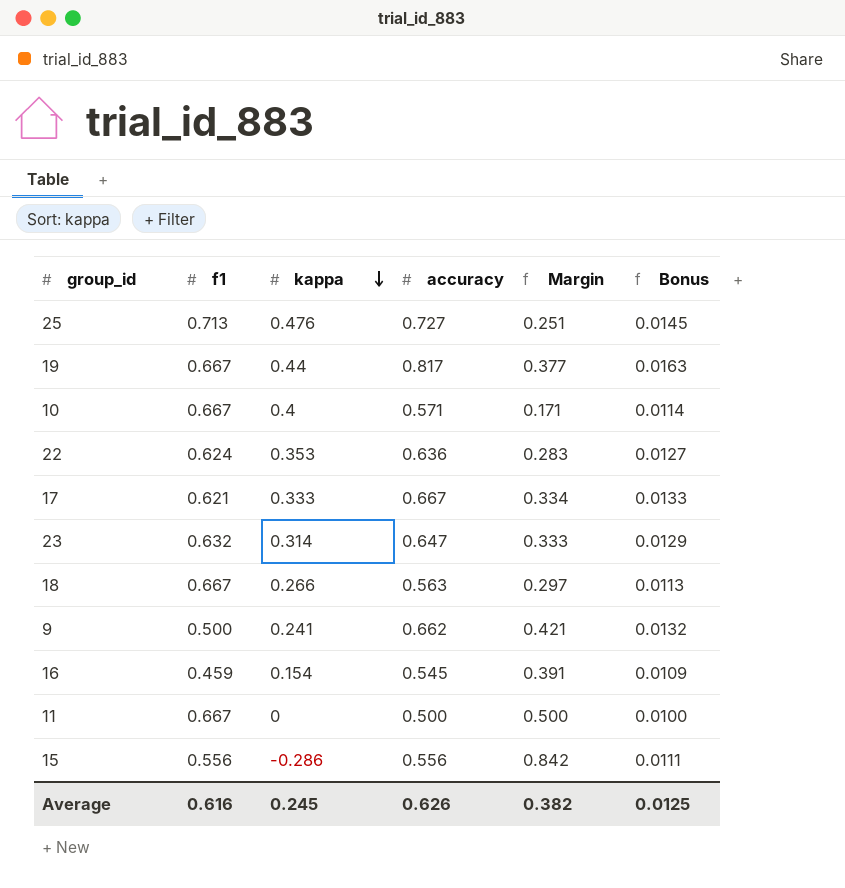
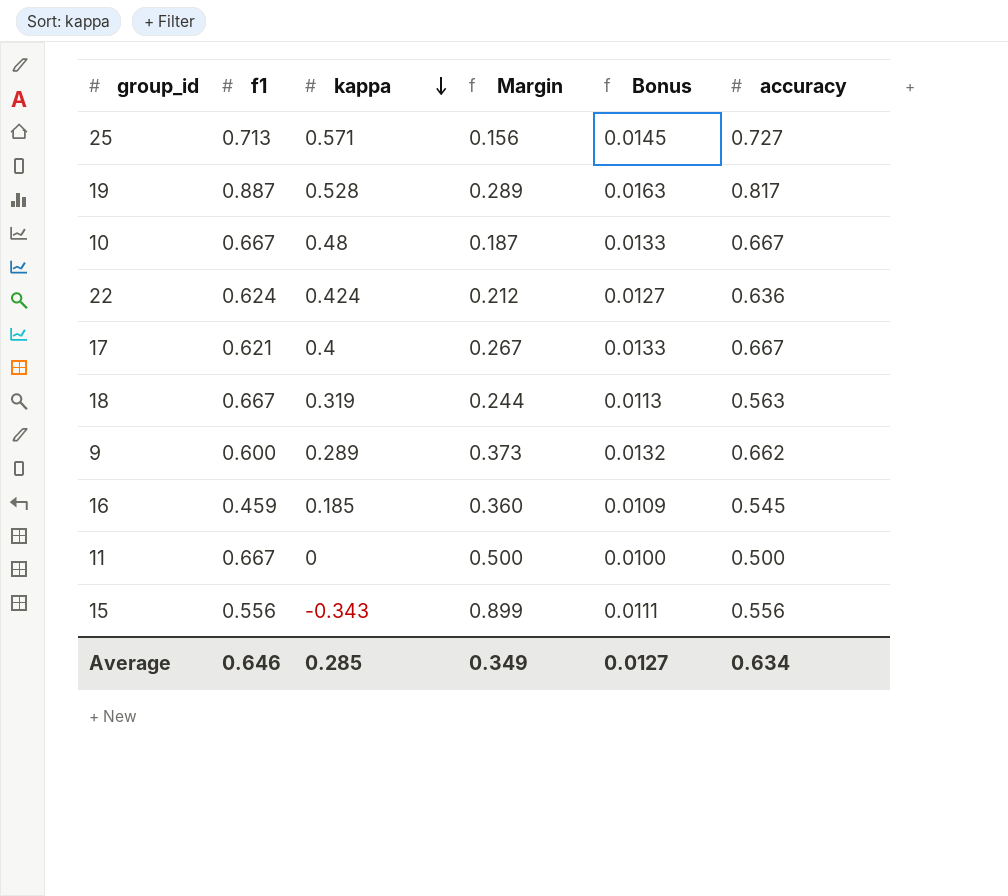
column accuracy | position: 4 -> 6
row 23: 0.632 | 0.314 | 0.647 | 0.333 | 0.0129 -> none
25 | kappa: 0.476 -> 0.571
25 | Margin: 0.251 -> 0.156
19 | f1: 0.667 -> 0.887
19 | kappa: 0.44 -> 0.528
19 | Margin: 0.377 -> 0.289
10 | kappa: 0.4 -> 0.48
10 | Margin: 0.171 -> 0.187
10 | Bonus: 0.0114 -> 0.0133
10 | accuracy: 0.571 -> 0.667
22 | kappa: 0.353 -> 0.424
22 | Margin: 0.283 -> 0.212
17 | kappa: 0.333 -> 0.4
17 | Margin: 0.334 -> 0.267
18 | kappa: 0.266 -> 0.319
18 | Margin: 0.297 -> 0.244
9 | f1: 0.500 -> 0.600
9 | kappa: 0.241 -> 0.289
9 | Margin: 0.421 -> 0.373
16 | kappa: 0.154 -> 0.185
16 | Margin: 0.391 -> 0.360
15 | kappa: -0.286 -> -0.343
15 | Margin: 0.842 -> 0.899
Average | f1: 0.616 -> 0.646
Average | kappa: 0.245 -> 0.285
Average | Margin: 0.382 -> 0.349
Average | Bonus: 0.0125 -> 0.0127
Average | accuracy: 0.626 -> 0.634

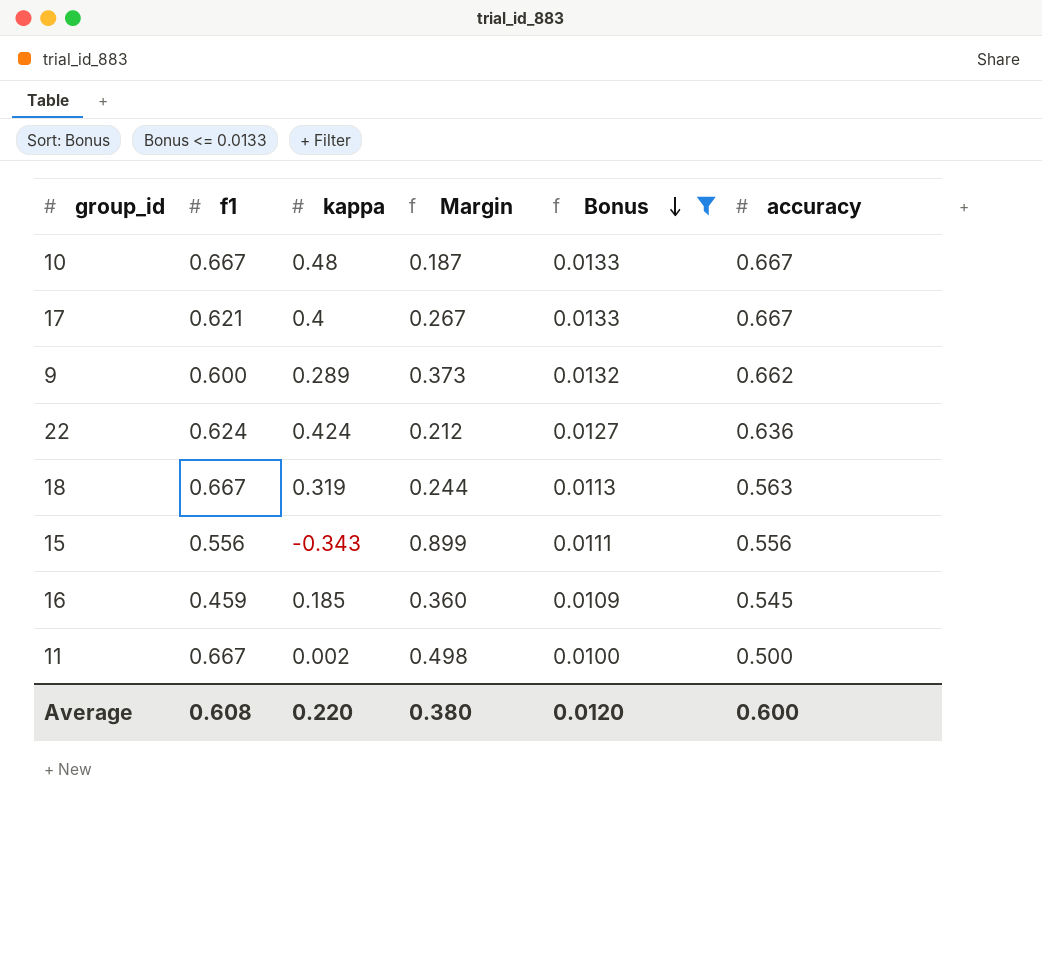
filter: none -> Bonus <= 0.0133
row order: kappa descending -> Bonus descending
11 | kappa: 0 -> 0.002
11 | Margin: 0.500 -> 0.498
Average | f1: 0.646 -> 0.608
Average | kappa: 0.285 -> 0.220
Average | Margin: 0.349 -> 0.380
Average | Bonus: 0.0127 -> 0.0120
Average | accuracy: 0.634 -> 0.600

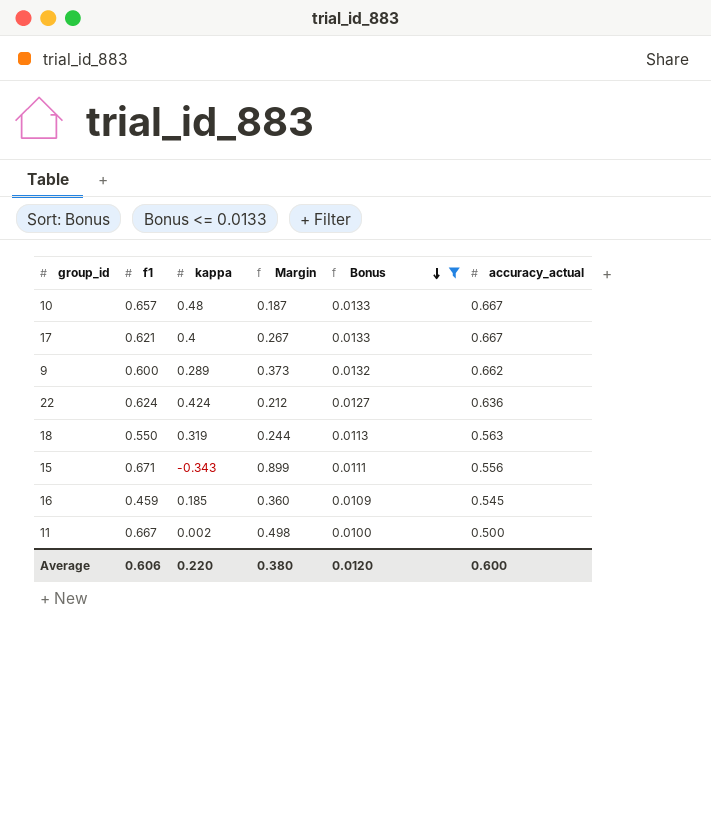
column name: accuracy -> accuracy_actual
10 | f1: 0.667 -> 0.657
18 | f1: 0.667 -> 0.550
15 | f1: 0.556 -> 0.671
Average | f1: 0.608 -> 0.606

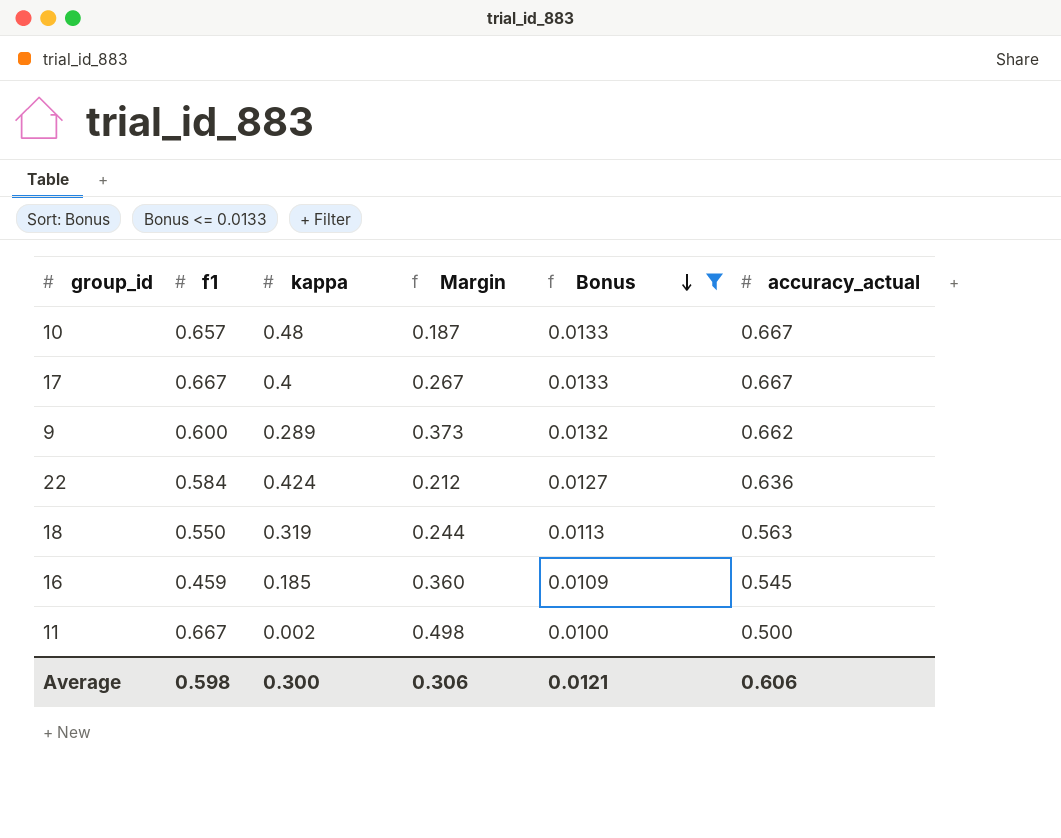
row 15: 0.671 | -0.343 | 0.899 | 0.0111 | 0.556 -> none
17 | f1: 0.621 -> 0.667
22 | f1: 0.624 -> 0.584
Average | f1: 0.606 -> 0.598
Average | kappa: 0.220 -> 0.300
Average | Margin: 0.380 -> 0.306
Average | Bonus: 0.0120 -> 0.0121
Average | accuracy_actual: 0.600 -> 0.606

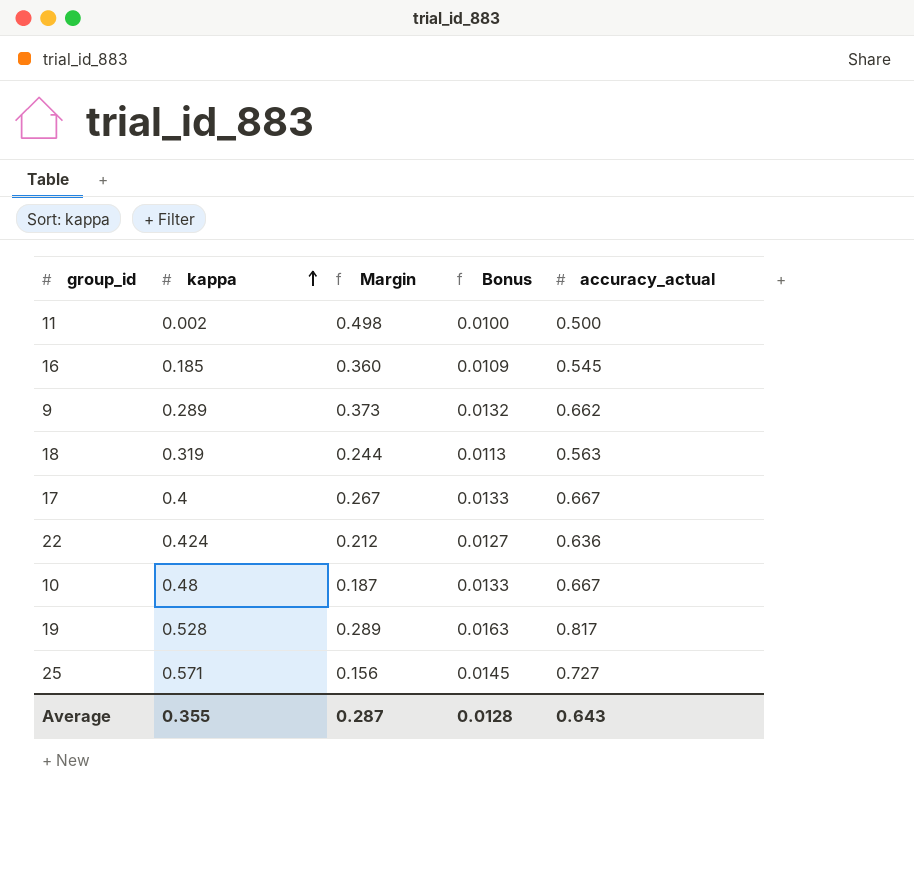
filter: Bonus <= 0.0133 -> none
row order: Bonus descending -> kappa ascending
column f1 | position: 2 -> none
Average | kappa: 0.300 -> 0.355
Average | Margin: 0.306 -> 0.287
Average | Bonus: 0.0121 -> 0.0128
Average | accuracy_actual: 0.606 -> 0.643

